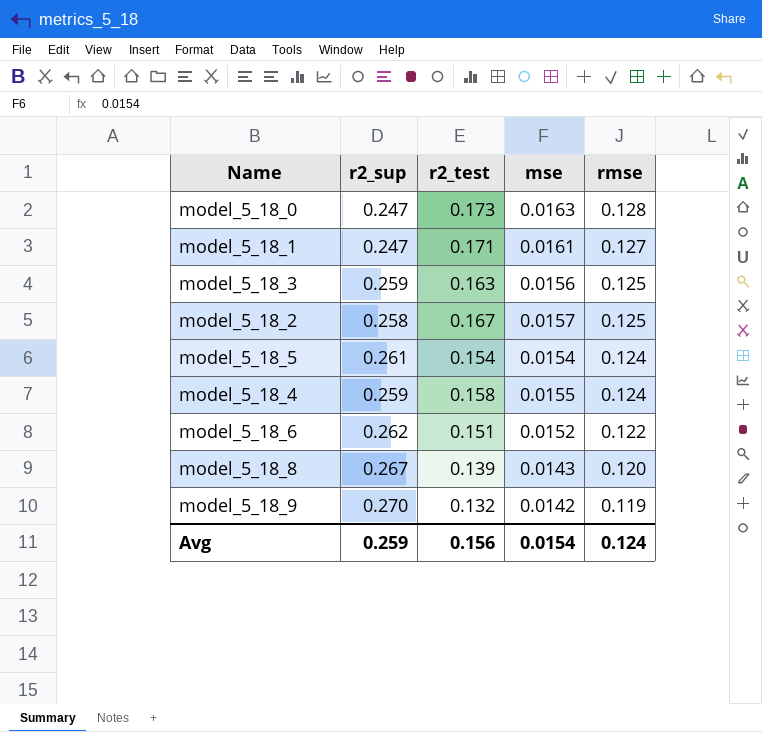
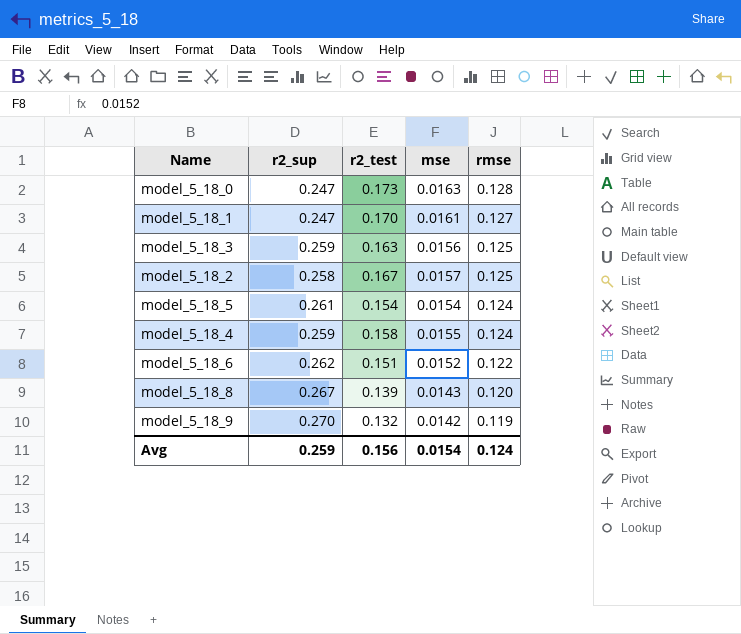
model_5_18_1 | r2_test: 0.171 -> 0.170

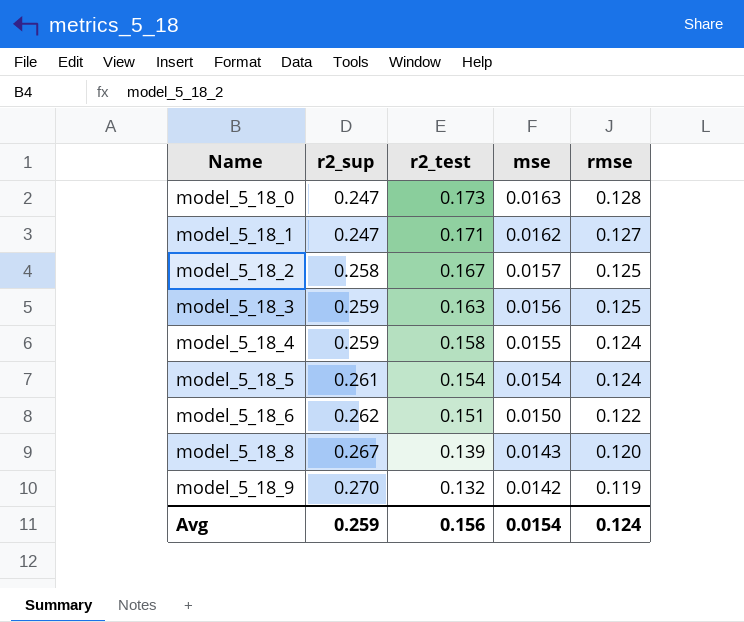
row order: rmse descending -> Name ascending
model_5_18_1 | r2_test: 0.170 -> 0.171
model_5_18_1 | mse: 0.0161 -> 0.0162
model_5_18_6 | mse: 0.0152 -> 0.0150

